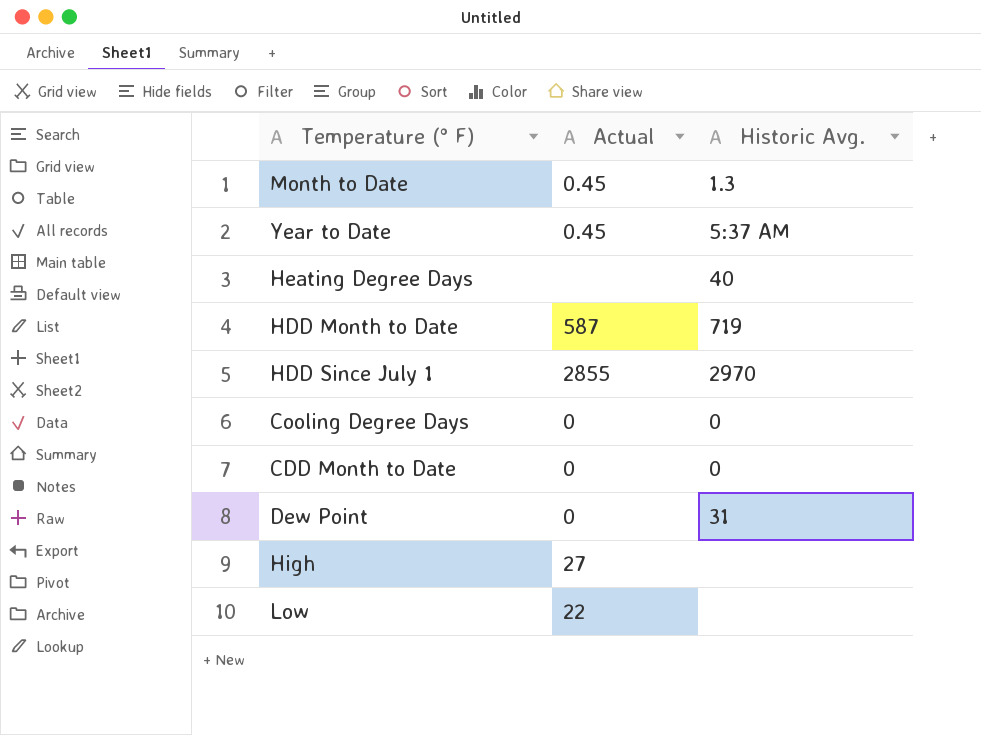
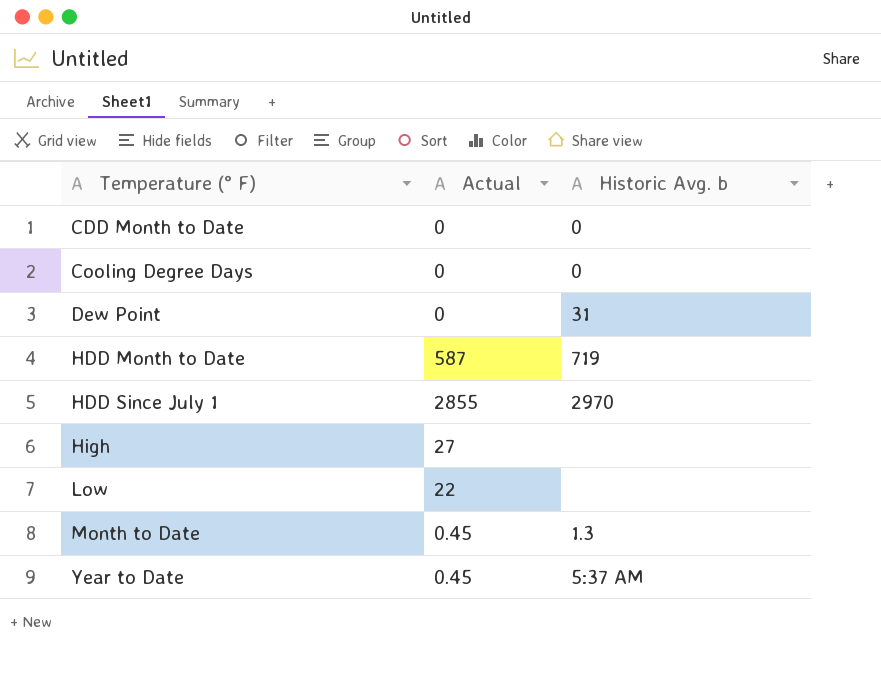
row order: none -> Temperature (° F) ascending
column name: Historic Avg. -> Historic Avg. b
row Heating Degree Days: none | 40 -> none

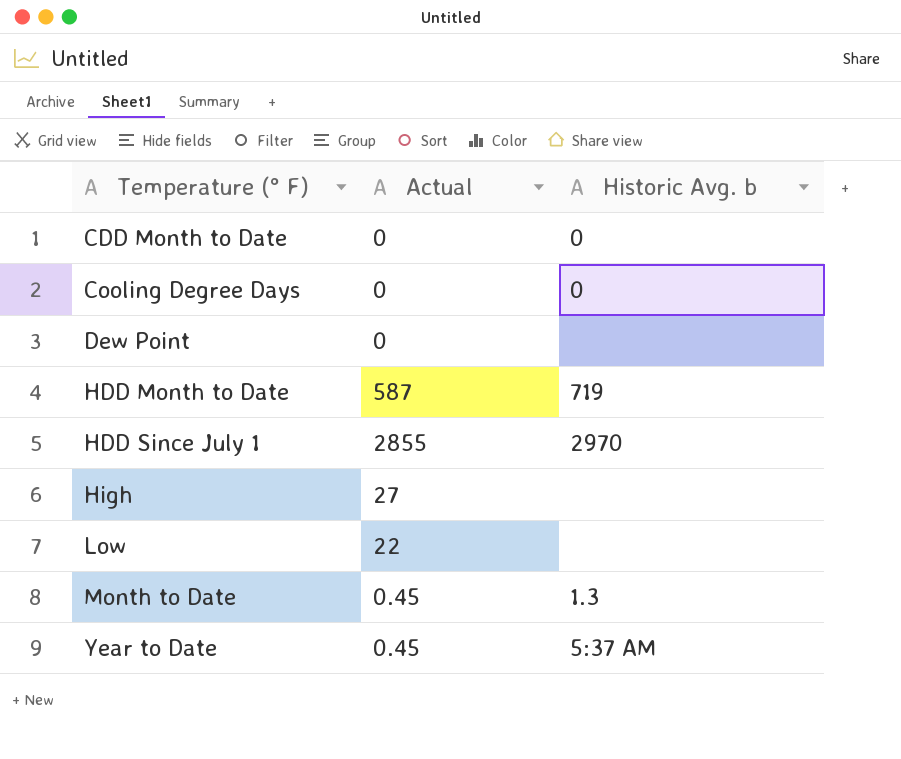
Dew Point | Historic Avg. b: 31 -> none

